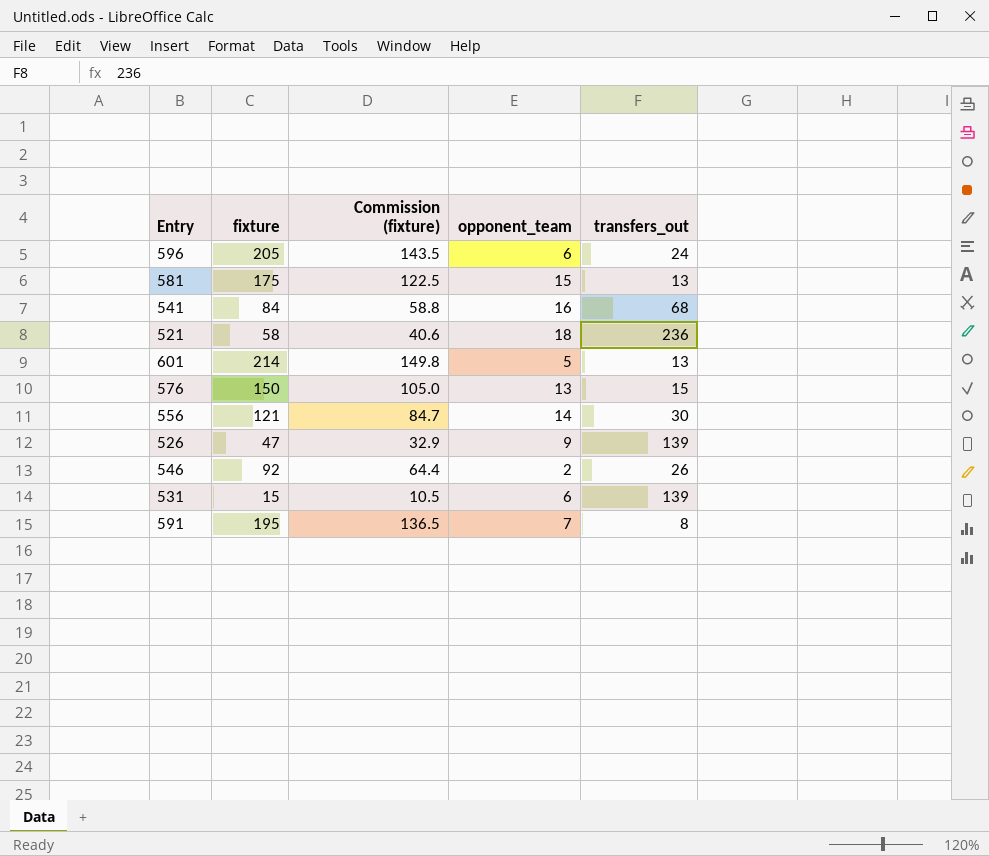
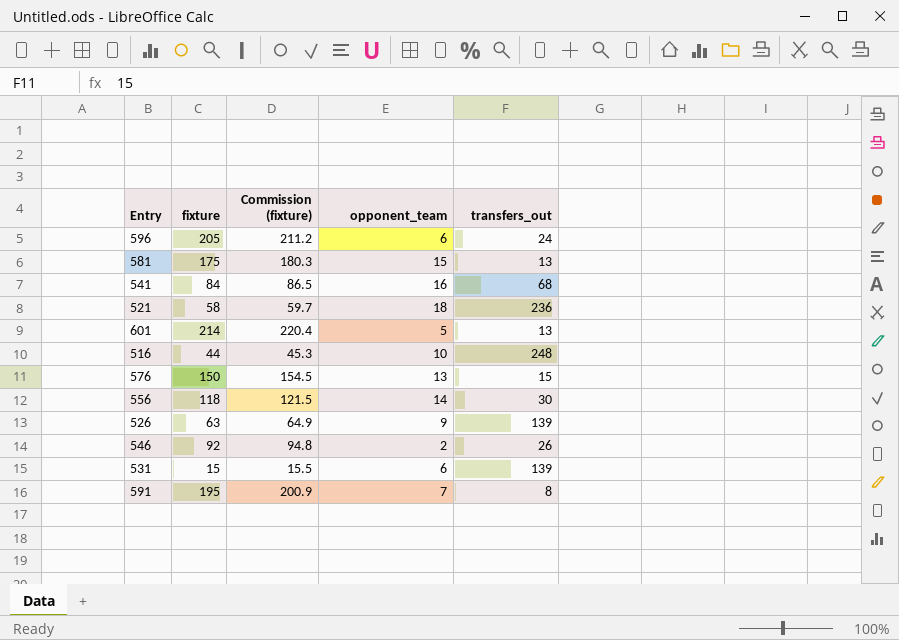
column Commission (fixture) | formula: [fixture] * 0.7 -> [fixture] * 1.03
row 516: none -> 44 | 45.3 | 10 | 248
556 | fixture: 121 -> 118
526 | fixture: 47 -> 63

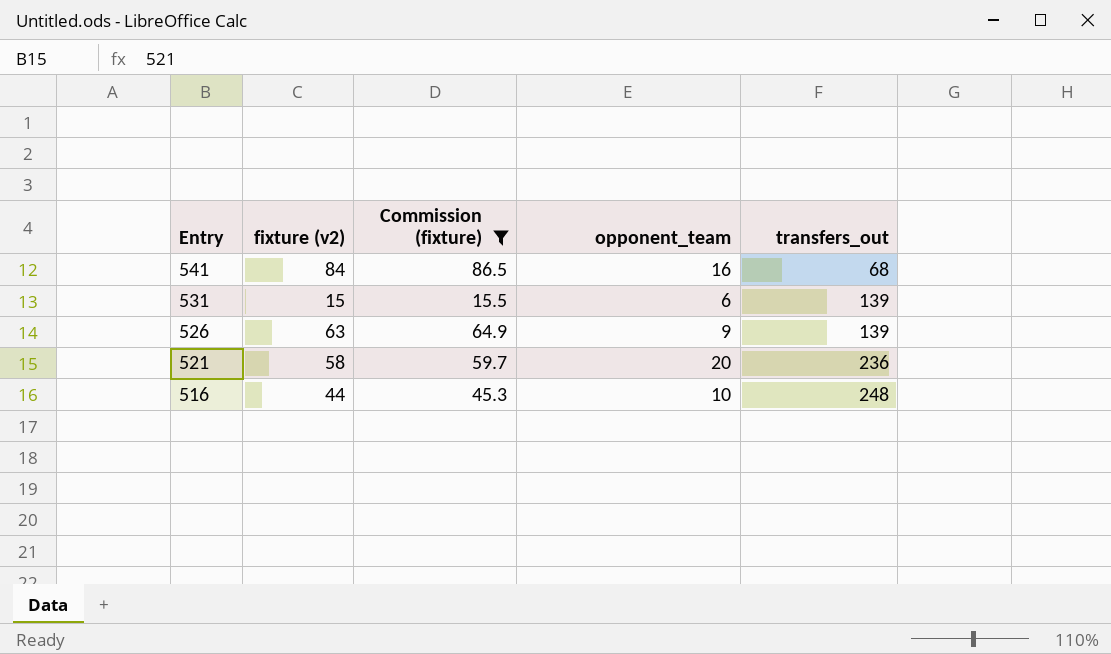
filter: none -> Commission (fixture) <= 86.5
row order: none -> Entry descending
column name: fixture -> fixture (v2)
521 | opponent_team: 18 -> 20

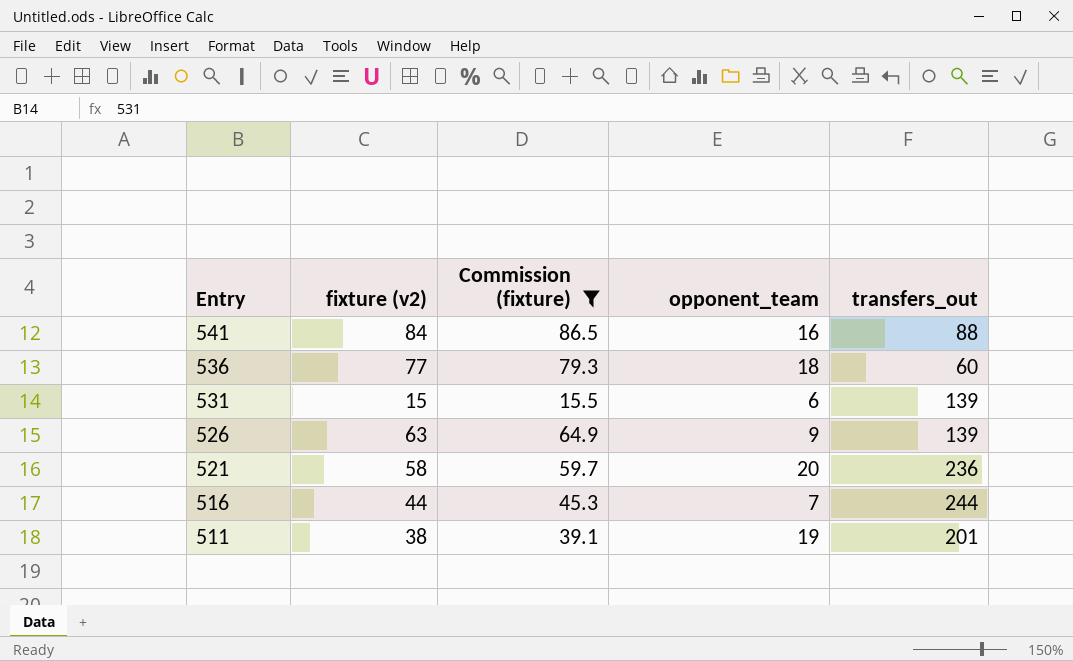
541 | transfers_out: 68 -> 88
row 536: none -> 77 | 79.3 | 18 | 60
516 | opponent_team: 10 -> 7
516 | transfers_out: 248 -> 244
row 511: none -> 38 | 39.1 | 19 | 201

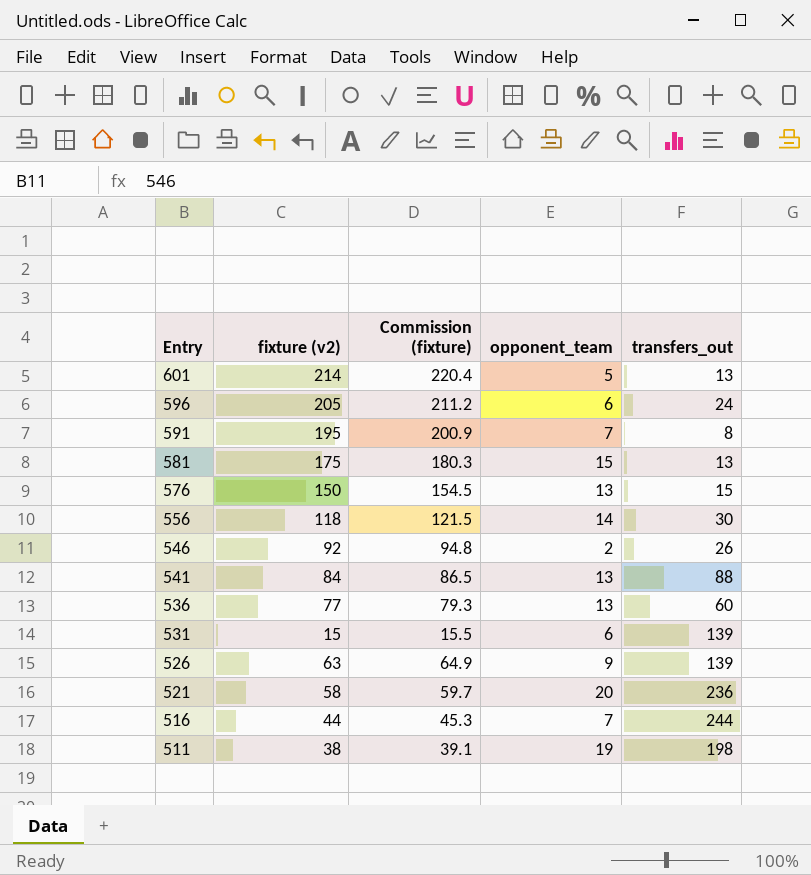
filter: Commission (fixture) <= 86.5 -> none
541 | opponent_team: 16 -> 13
536 | opponent_team: 18 -> 13
511 | transfers_out: 201 -> 198

